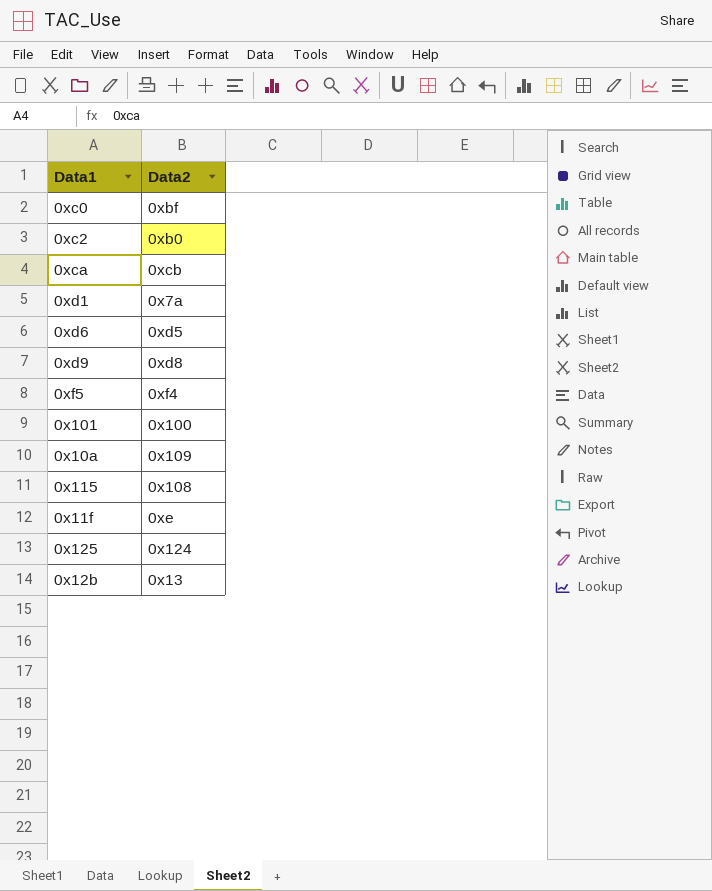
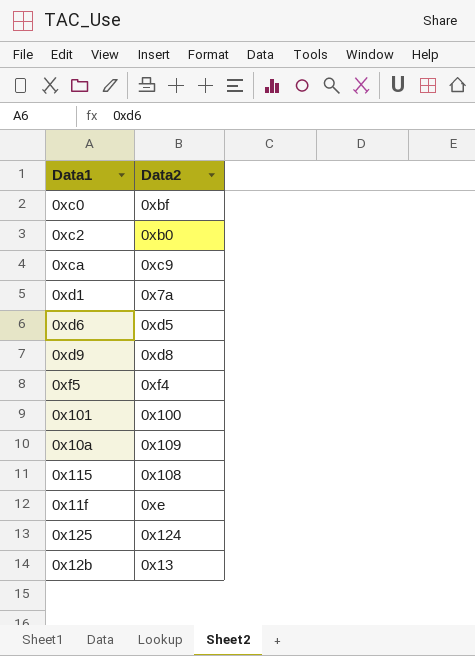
0xca | Data2: 0xcb -> 0xc9

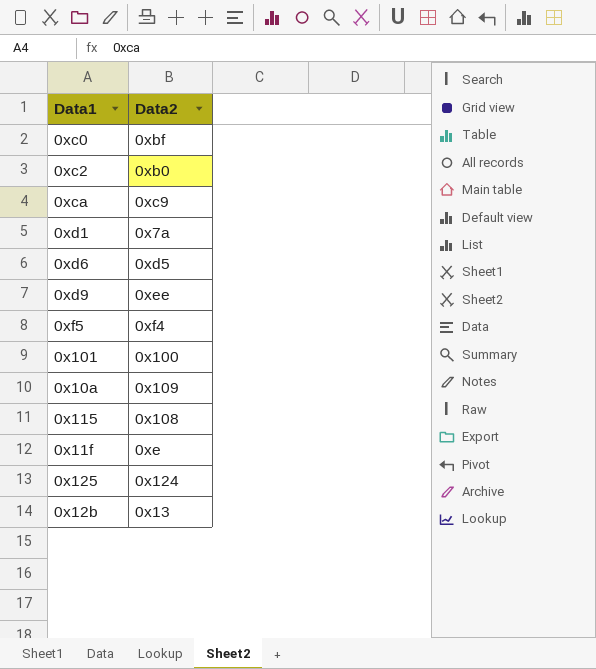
0xd9 | Data2: 0xd8 -> 0xee

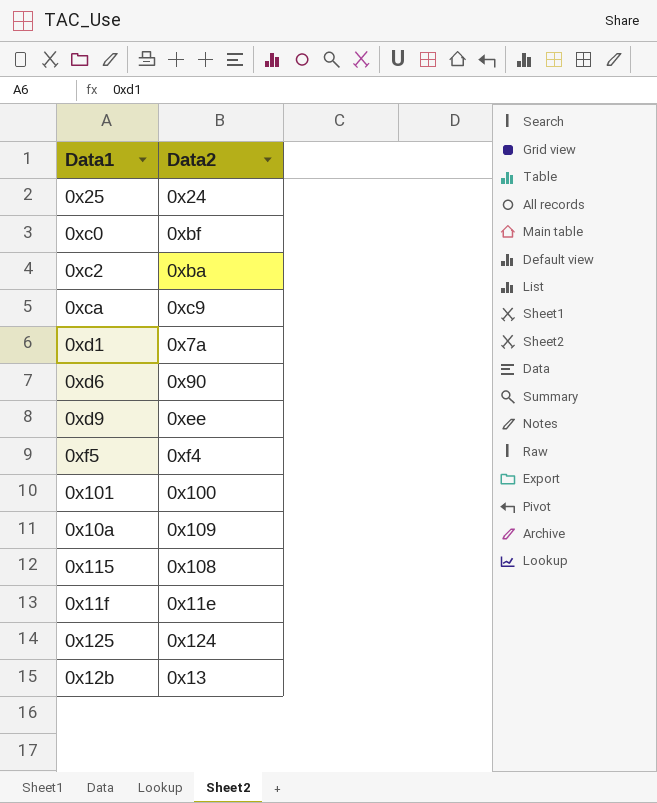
row 0x25: none -> 0x24
0xc2 | Data2: 0xb0 -> 0xba
0xd6 | Data2: 0xd5 -> 0x90
0x11f | Data2: 0xe -> 0x11e

